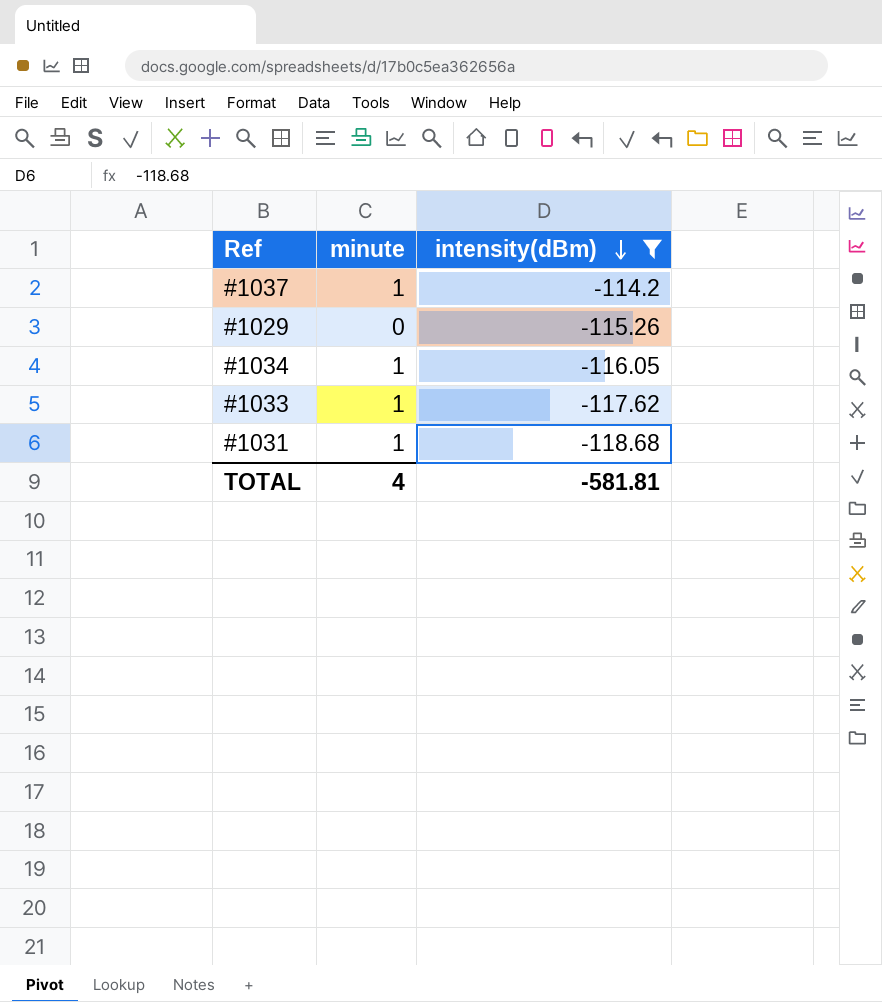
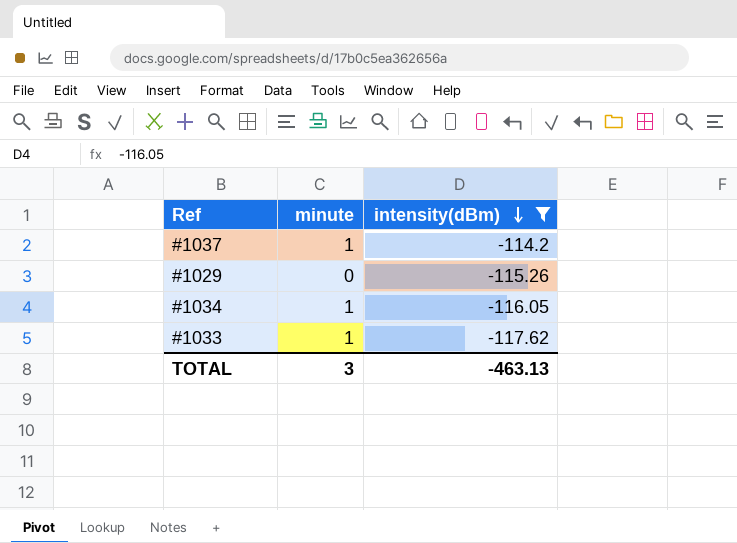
row #1031: 1 | -118.68 -> none
TOTAL | minute: 4 -> 3
TOTAL | intensity(dBm): -581.81 -> -463.13

